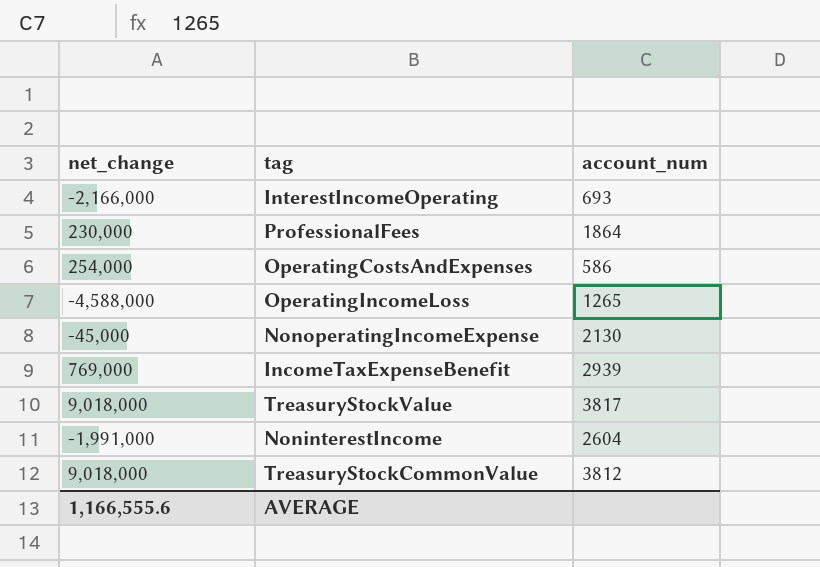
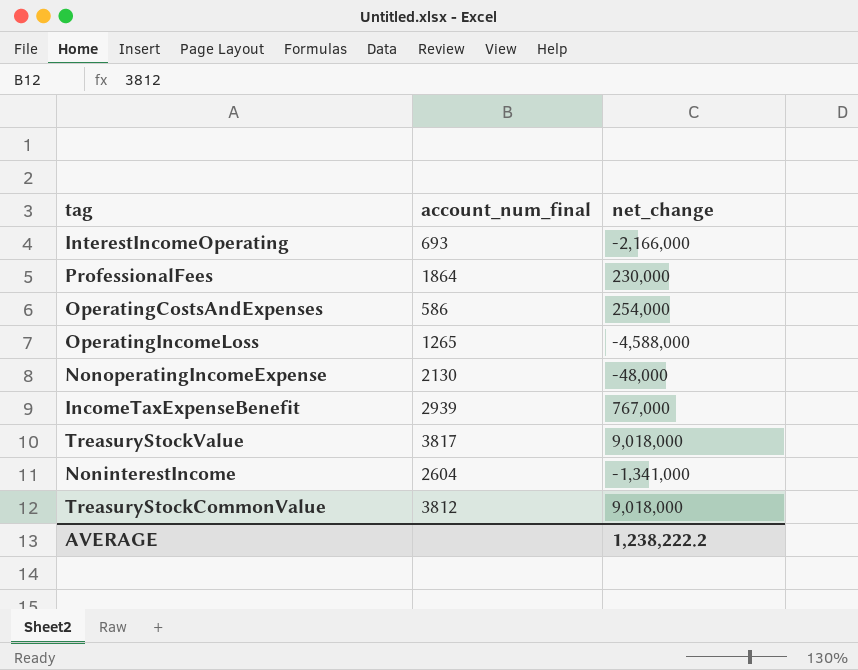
column name: account_num -> account_num_final
column net_change | position: 1 -> 3
NonoperatingIncomeExpense | net_change: -45,000 -> -48,000
IncomeTaxExpenseBenefit | net_change: 769,000 -> 767,000
NoninterestIncome | net_change: -1,991,000 -> -1,341,000
AVERAGE | net_change: 1,166,555.6 -> 1,238,222.2

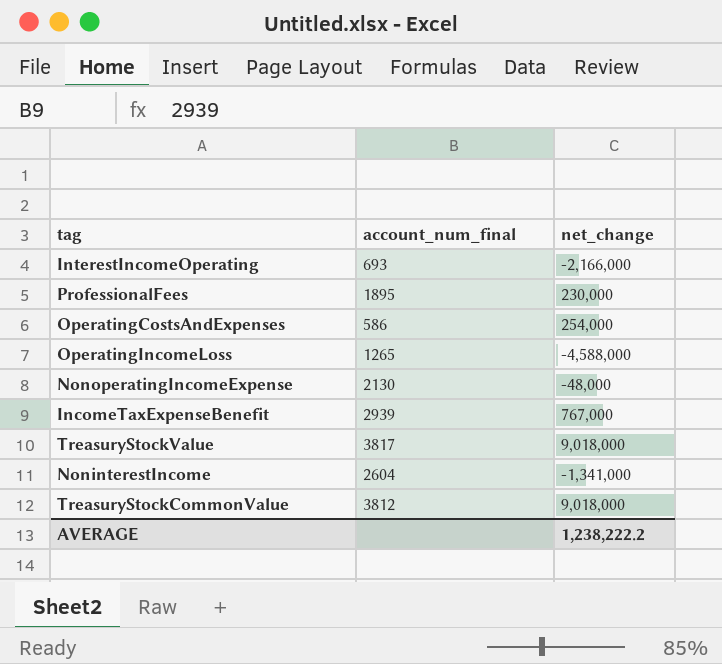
ProfessionalFees | account_num_final: 1864 -> 1895

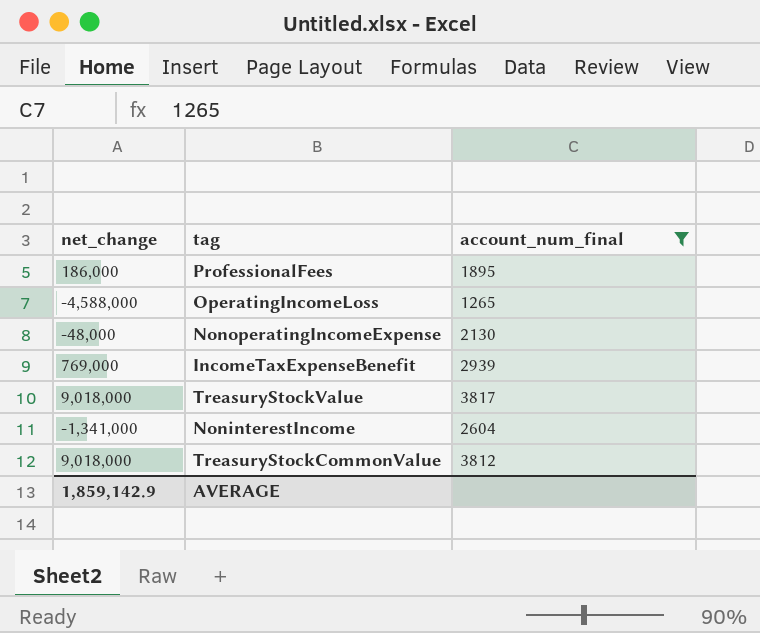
filter: none -> account_num_final >= 1265
column net_change | position: 3 -> 1
ProfessionalFees | net_change: 230,000 -> 186,000
IncomeTaxExpenseBenefit | net_change: 767,000 -> 769,000
AVERAGE | net_change: 1,238,222.2 -> 1,859,142.9

